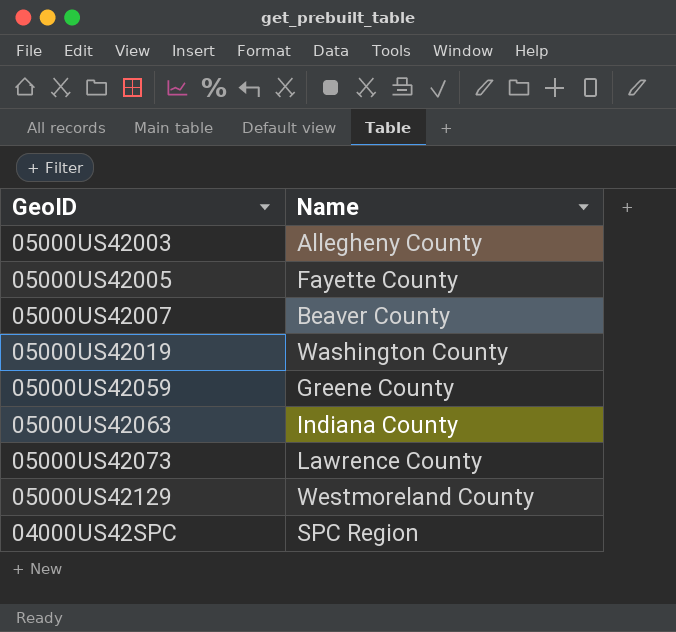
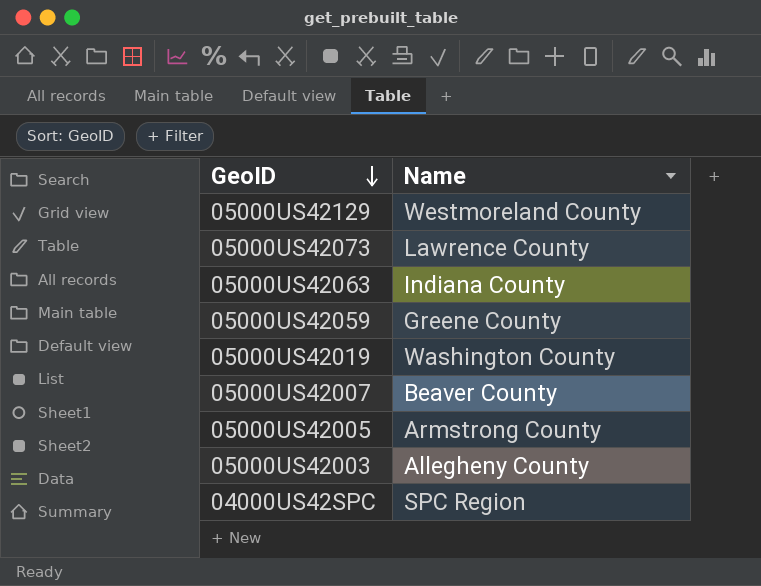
row order: none -> GeoID descending
05000US42005 | Name: Fayette County -> Armstrong County

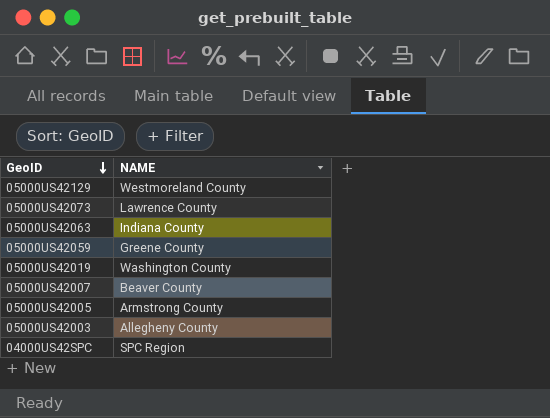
column name: Name -> NAME

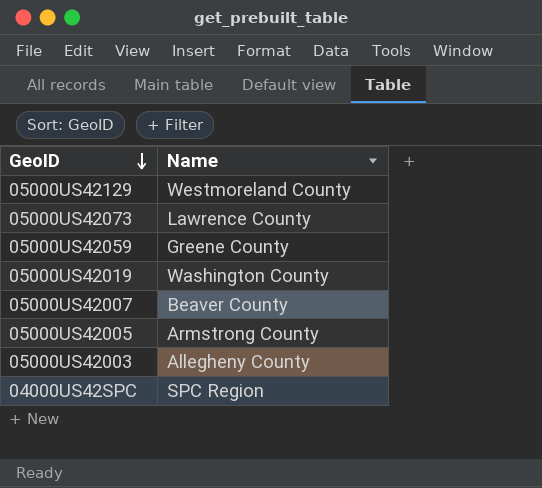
column name: NAME -> Name
row 05000US42063: Indiana County -> none

